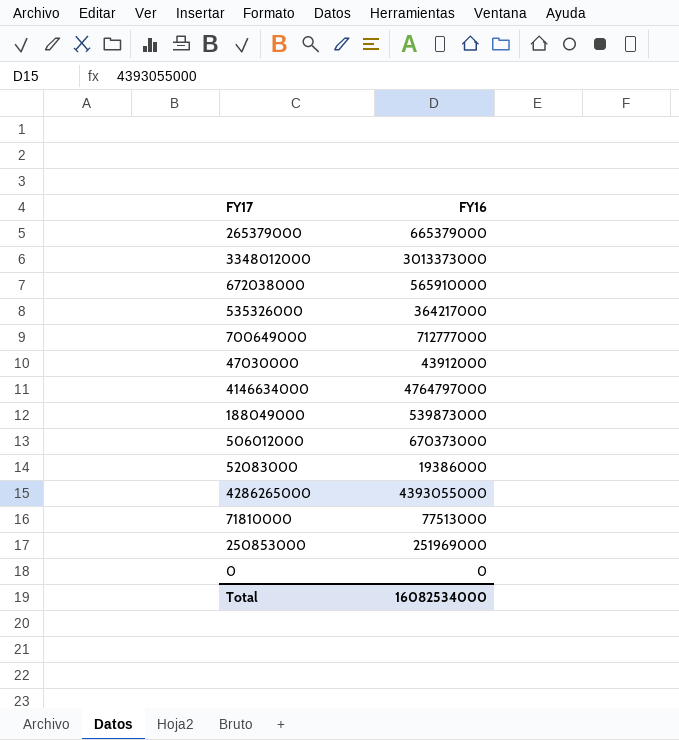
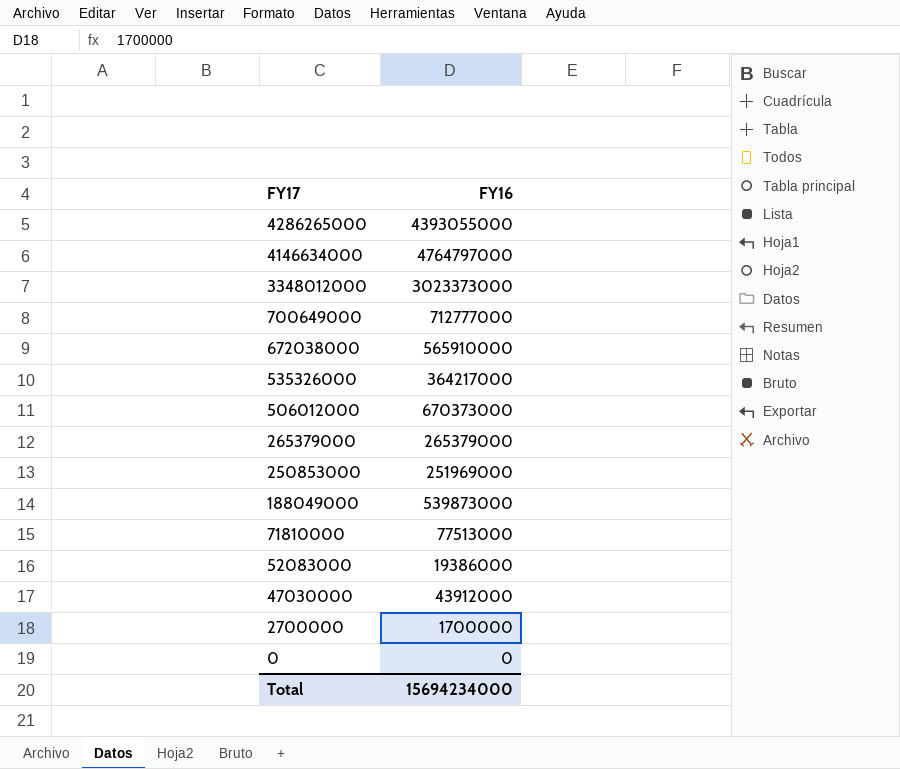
row order: none -> FY17 descending
3348012000 | FY16: 3013373000 -> 3023373000
265379000 | FY16: 665379000 -> 265379000
row 2700000: none -> 1700000
Total | FY16: 16082534000 -> 15694234000

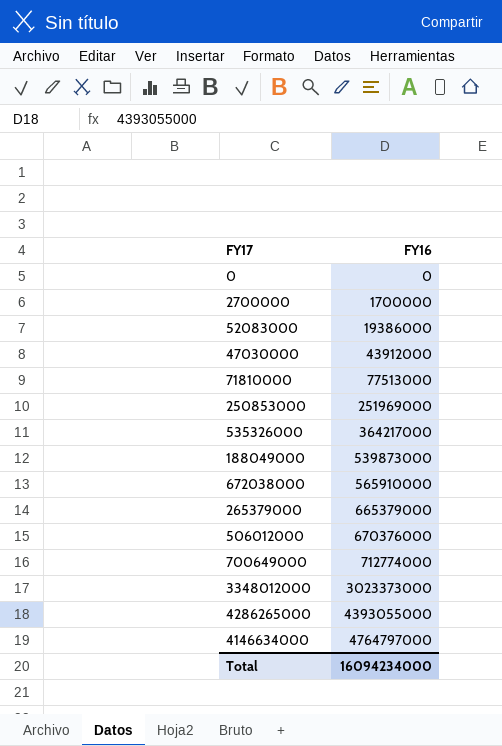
row order: FY17 descending -> FY16 ascending
265379000 | FY16: 265379000 -> 665379000
506012000 | FY16: 670373000 -> 670376000
700649000 | FY16: 712777000 -> 712774000
Total | FY16: 15694234000 -> 16094234000

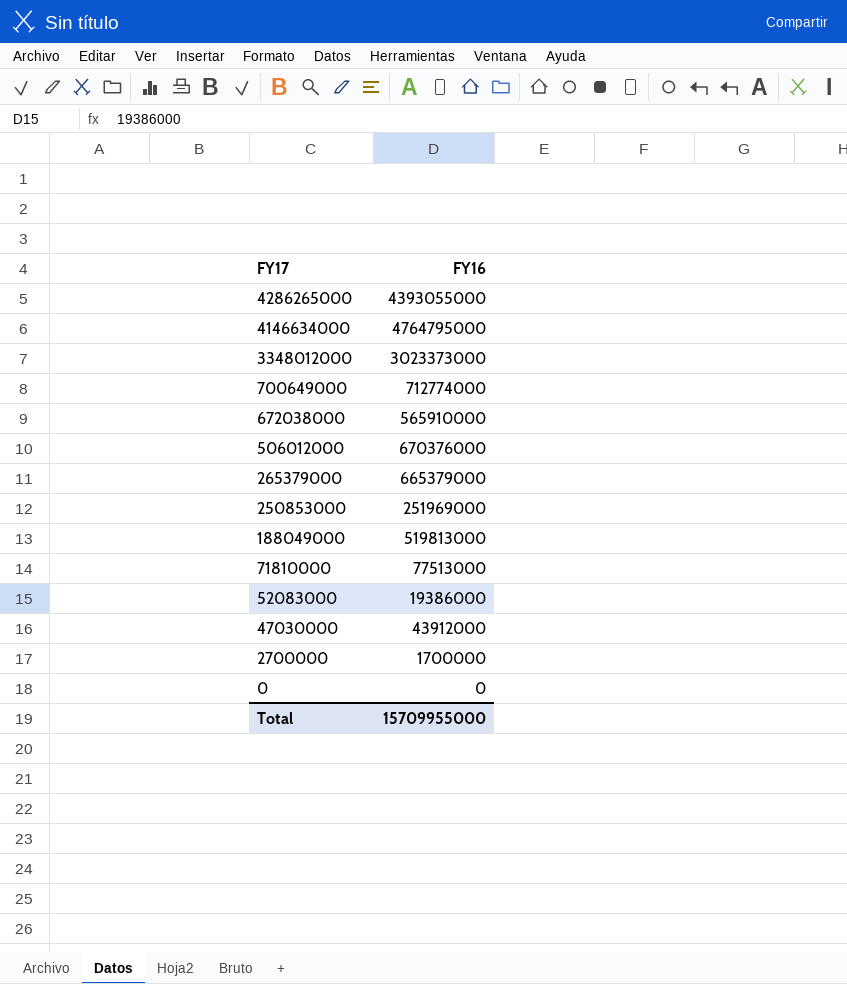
row order: FY16 ascending -> FY17 descending
row 535326000: 364217000 -> none
4146634000 | FY16: 4764797000 -> 4764795000
188049000 | FY16: 539873000 -> 519813000
Total | FY16: 16094234000 -> 15709955000

